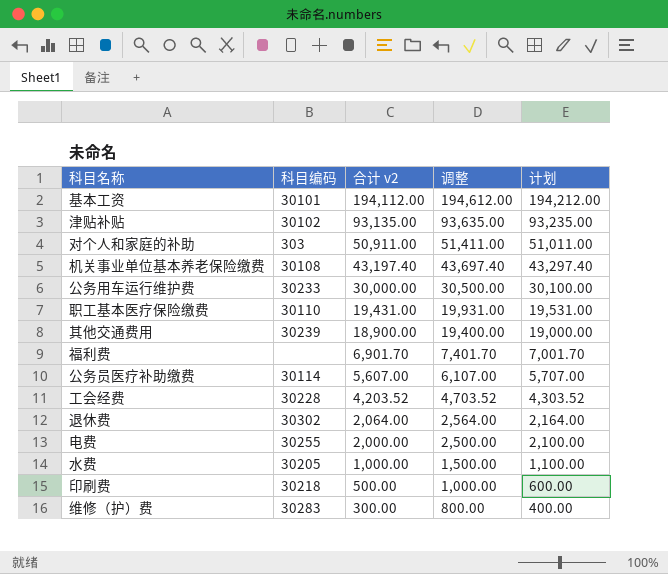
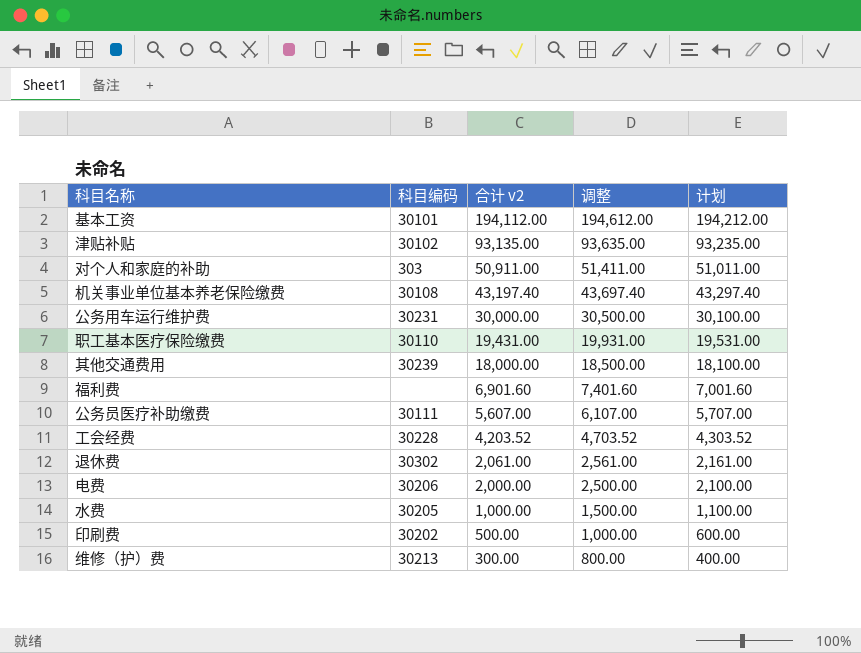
公务用车运行维护费 | 科目编码: 30233 -> 30231
其他交通费用 | 合计 v2: 18,900.00 -> 18,000.00
其他交通费用 | 调整: 19,400.00 -> 18,500.00
其他交通费用 | 计划: 19,000.00 -> 18,100.00
福利费 | 合计 v2: 6,901.70 -> 6,901.60
福利费 | 调整: 7,401.70 -> 7,401.60
福利费 | 计划: 7,001.70 -> 7,001.60
公务员医疗补助缴费 | 科目编码: 30114 -> 30111
退休费 | 合计 v2: 2,064.00 -> 2,061.00
退休费 | 调整: 2,564.00 -> 2,561.00
退休费 | 计划: 2,164.00 -> 2,161.00
电费 | 科目编码: 30255 -> 30206
印刷费 | 科目编码: 30218 -> 30202
维修（护）费 | 科目编码: 30283 -> 30213

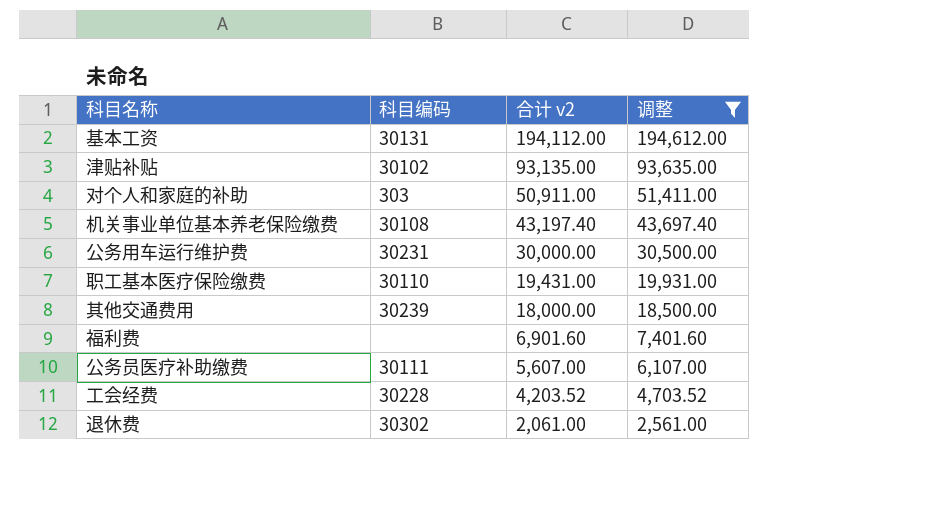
filter: none -> 调整 >= 2,561.00
column 计划 | formula: [合计 v2] + 100 -> none
基本工资 | 科目编码: 30101 -> 30131

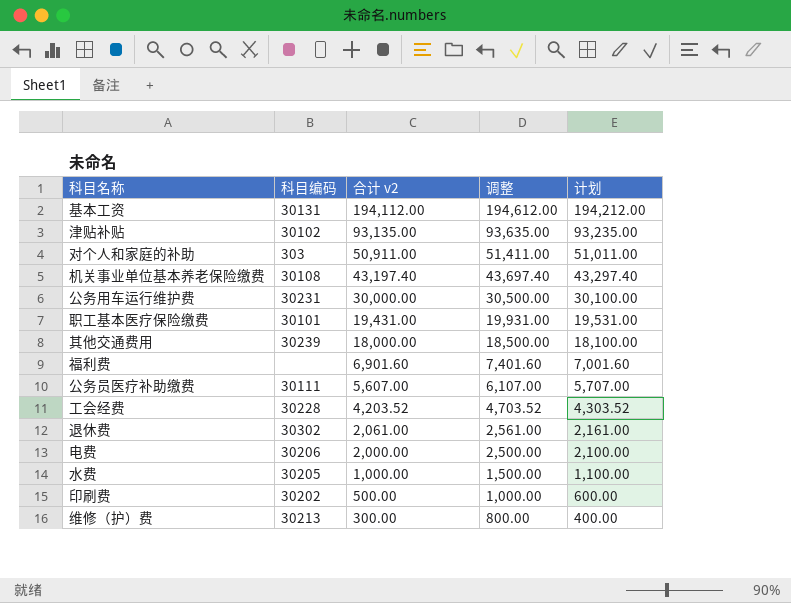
filter: 调整 >= 2,561.00 -> none
column 计划 | formula: none -> [合计 v2] + 100
职工基本医疗保险缴费 | 科目编码: 30110 -> 30101

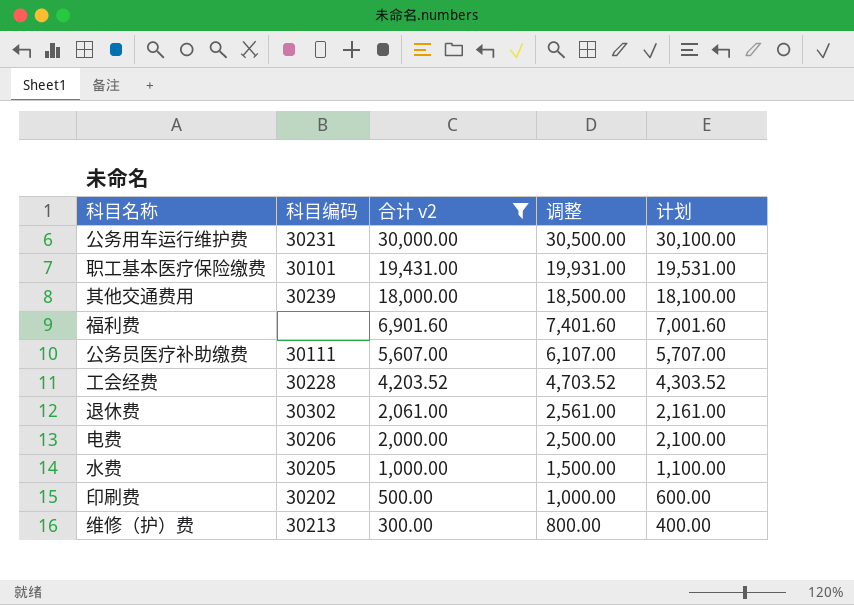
filter: none -> 合计 v2 <= 30,000.00

